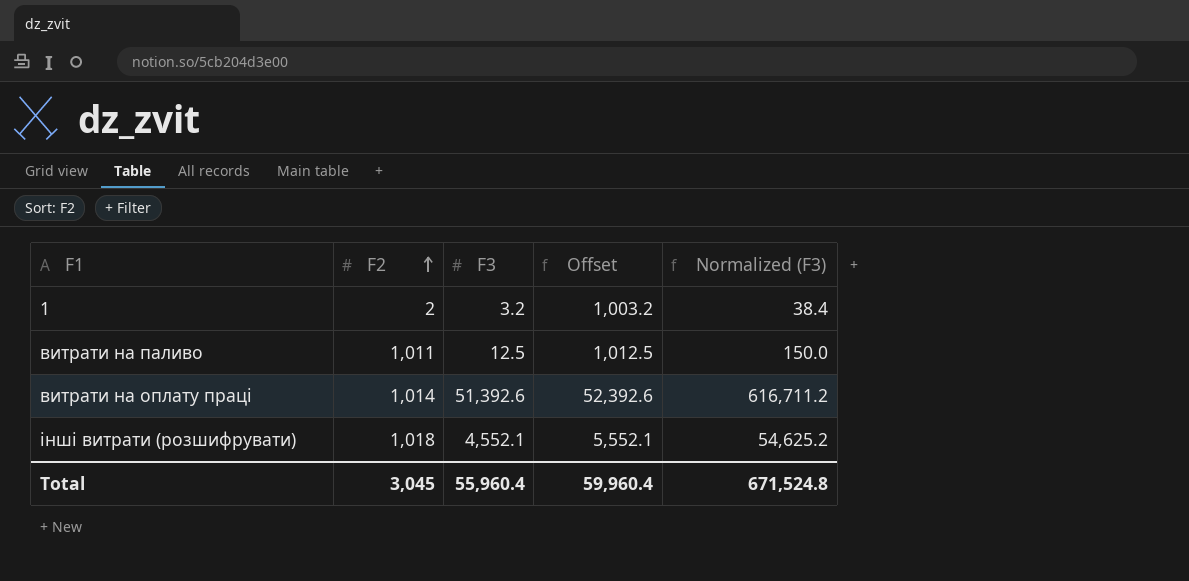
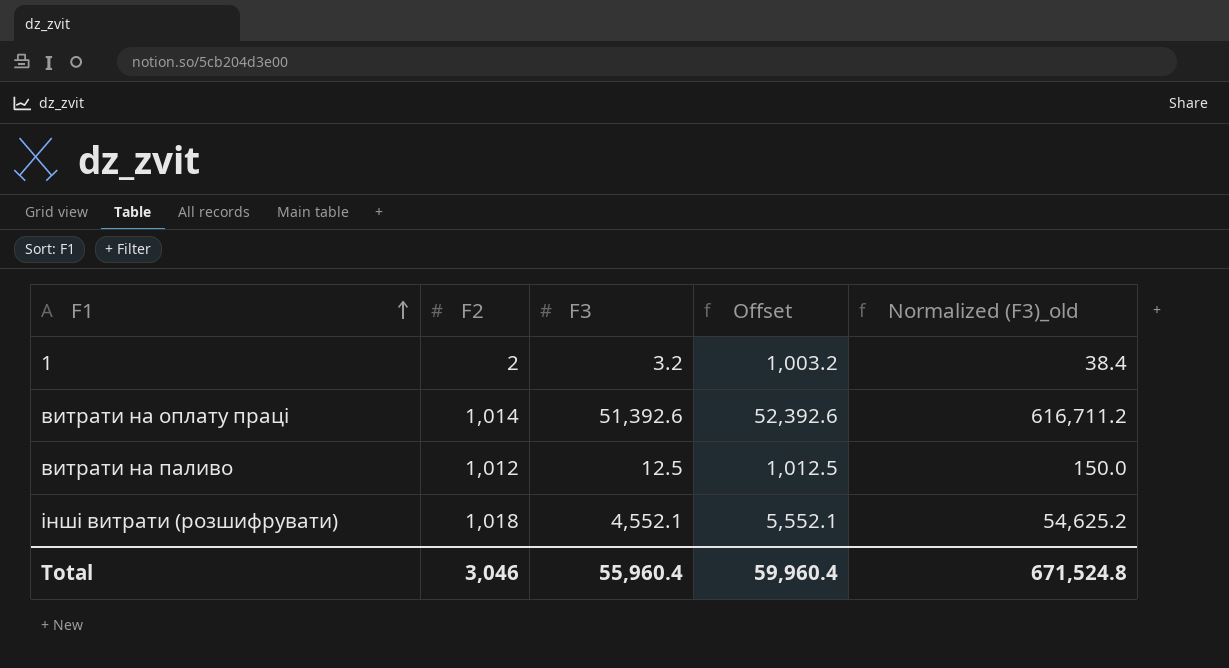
row order: F2 ascending -> F1 ascending
column name: Normalized (F3) -> Normalized (F3)_old
витрати на паливо | F2: 1,011 -> 1,012
Total | F2: 3,045 -> 3,046

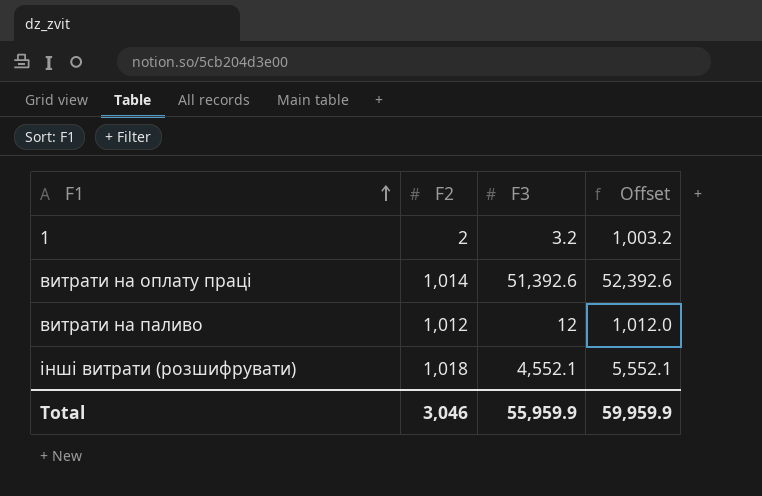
column Normalized (F3)_old | formula: [F3] * 12 -> none
витрати на паливо | F3: 12.5 -> 12
витрати на паливо | Offset: 1,012.5 -> 1,012.0
Total | F3: 55,960.4 -> 55,959.9
Total | Offset: 59,960.4 -> 59,959.9

